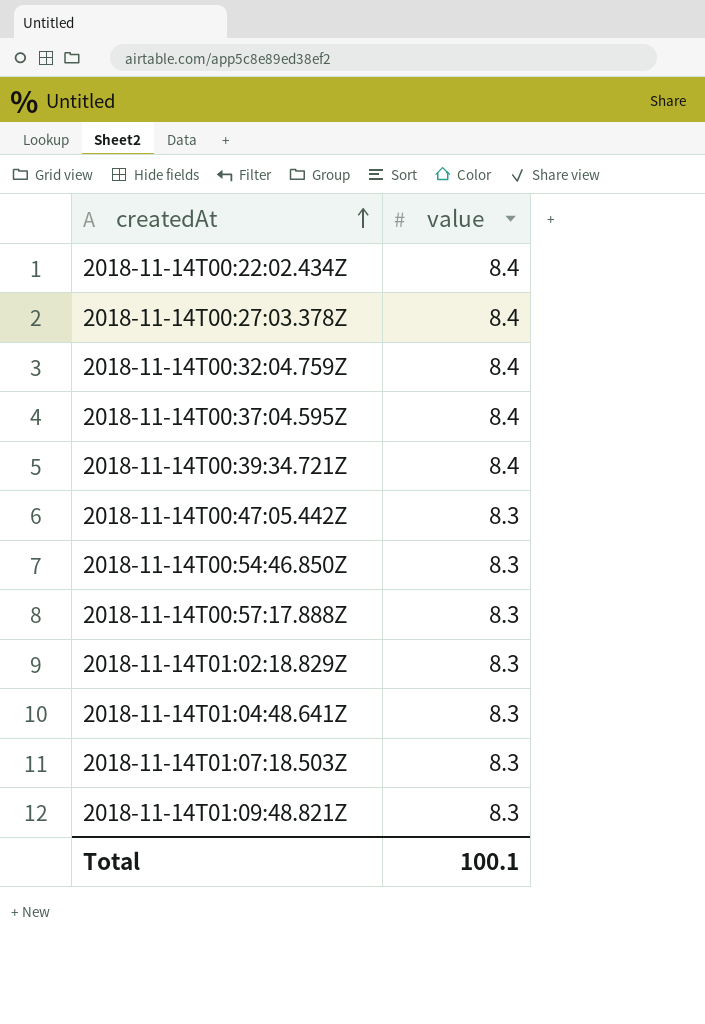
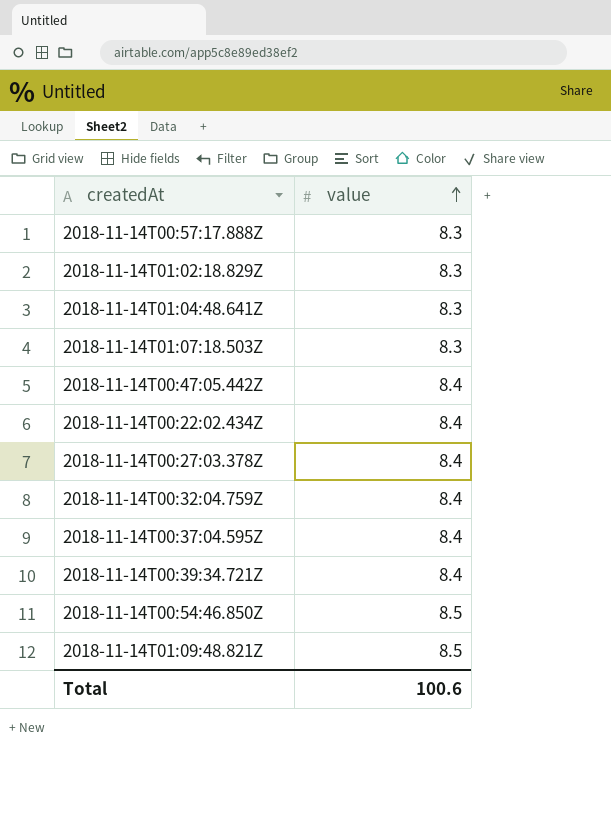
row order: createdAt ascending -> value ascending
2018-11-14T00:47:05.442Z | value: 8.3 -> 8.4
2018-11-14T00:54:46.850Z | value: 8.3 -> 8.5
2018-11-14T01:09:48.821Z | value: 8.3 -> 8.5
Total | value: 100.1 -> 100.6

